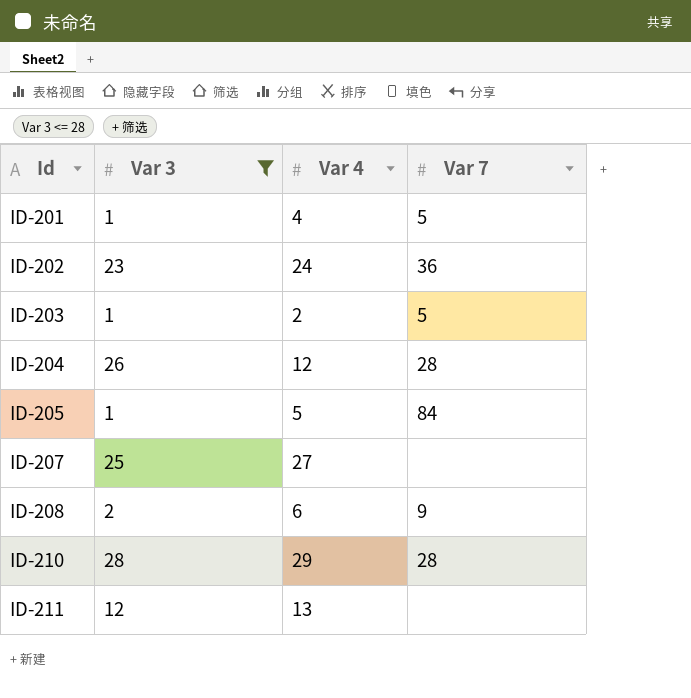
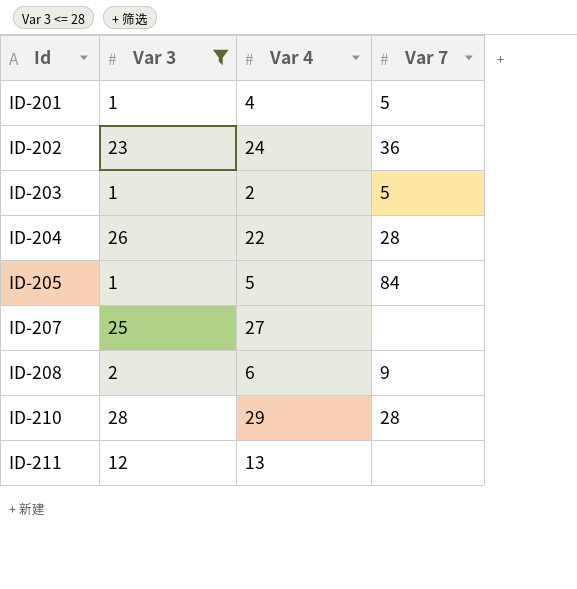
ID-204 | Var 4: 12 -> 22

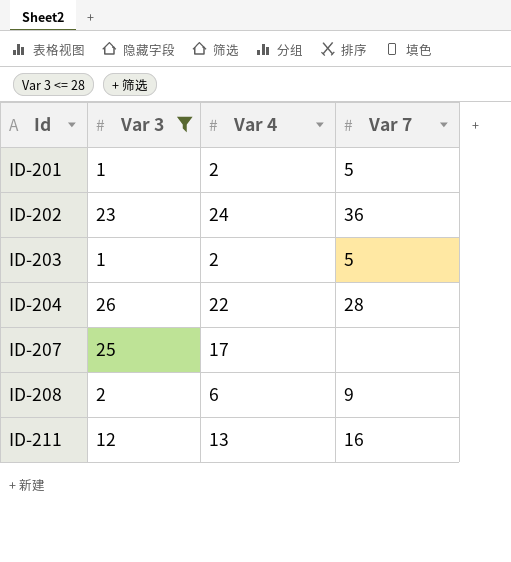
row ID-205: 1 | 5 | 84 -> none
row ID-210: 28 | 29 | 28 -> none
ID-201 | Var 4: 4 -> 2
ID-207 | Var 4: 27 -> 17
ID-211 | Var 7: none -> 16

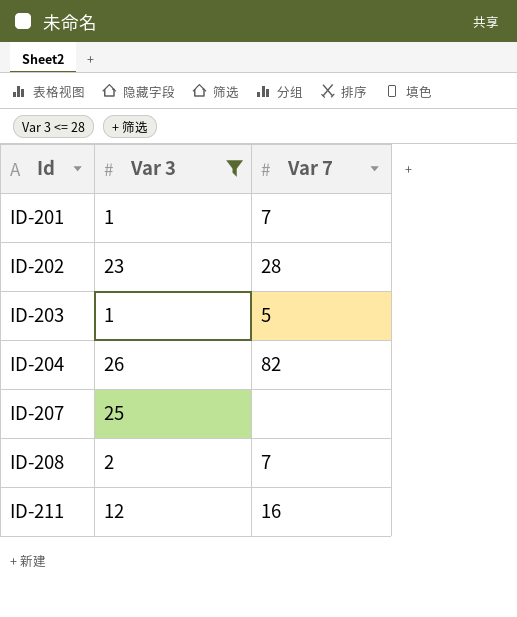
column Var 4 | position: 3 -> none
ID-201 | Var 7: 5 -> 7
ID-202 | Var 7: 36 -> 28
ID-204 | Var 7: 28 -> 82
ID-208 | Var 7: 9 -> 7

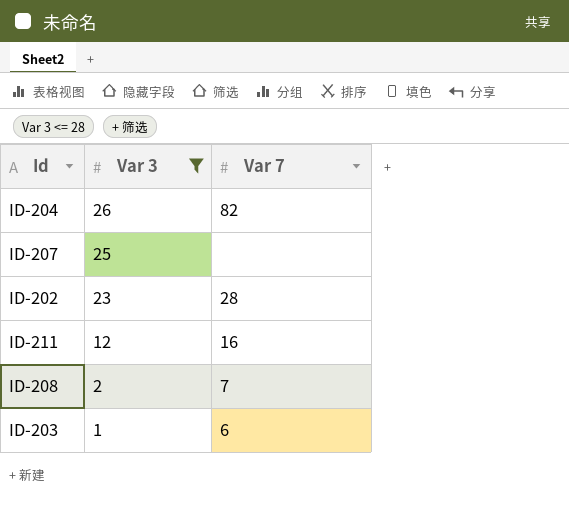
row order: Id ascending -> Var 3 descending
row ID-201: 1 | 7 -> none
ID-203 | Var 7: 5 -> 6

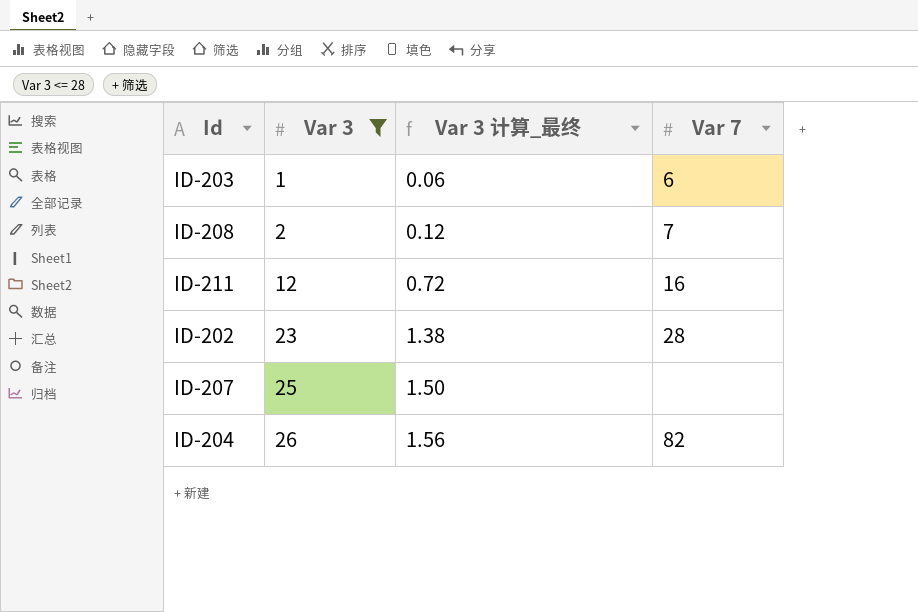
row order: Var 3 descending -> Var 3 ascending
column Var 3 计算_最终 | formula: none -> [Var 3] * 0.06

